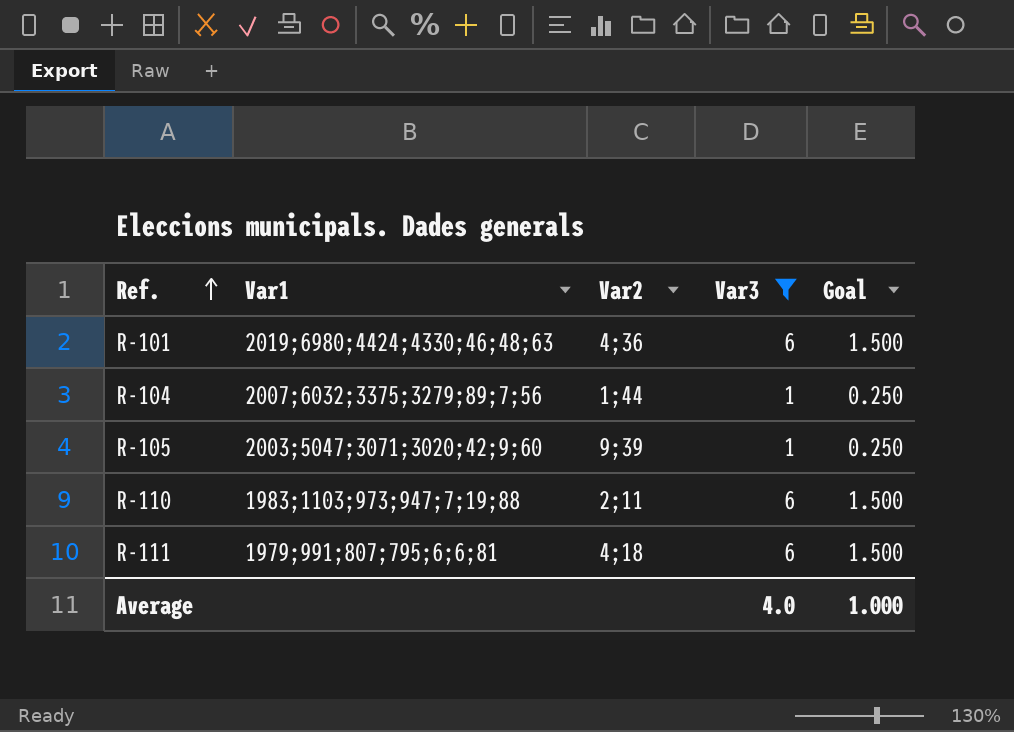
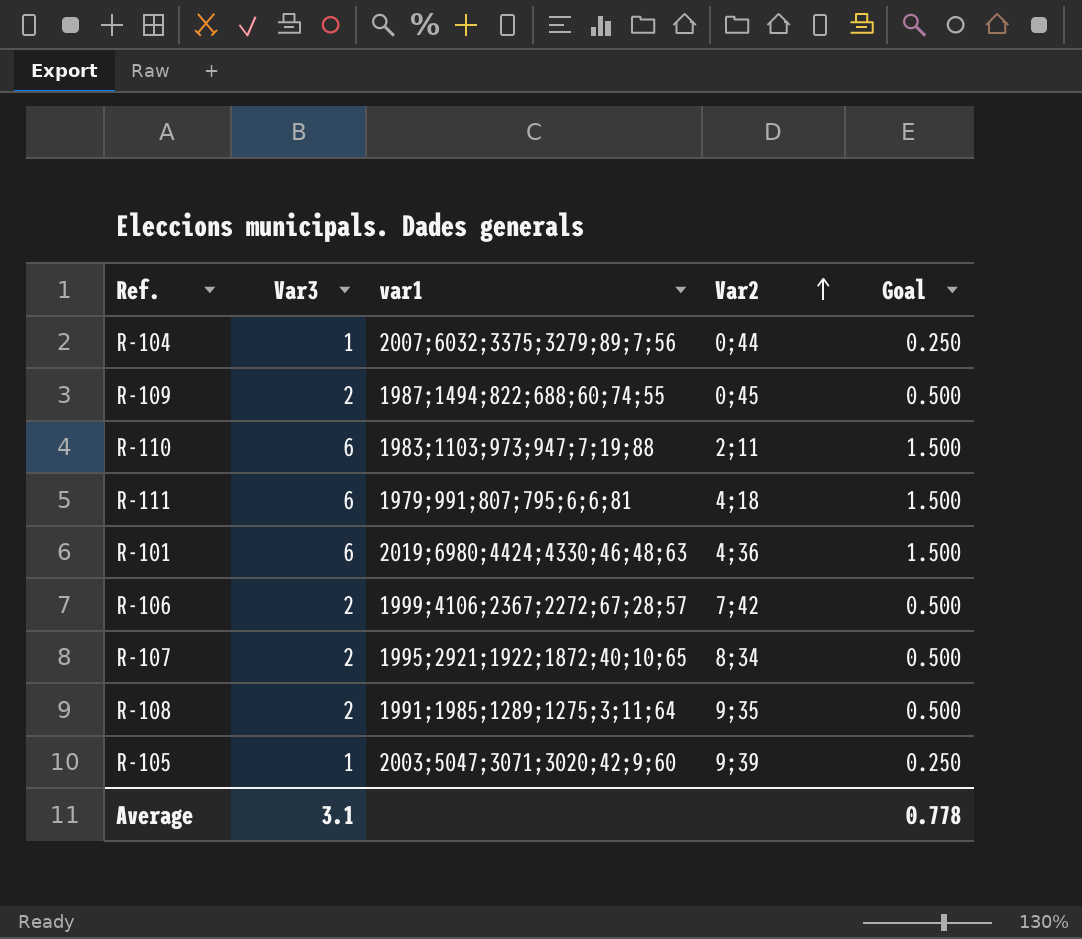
filter: Var3 != 2 -> none
row order: Ref. ascending -> Var2 ascending
column Var3 | position: 4 -> 2
column name: Var1 -> var1
R-104 | Var2: 1;44 -> 0;44
Average | Var3: 4.0 -> 3.1
Average | Goal: 1.000 -> 0.778

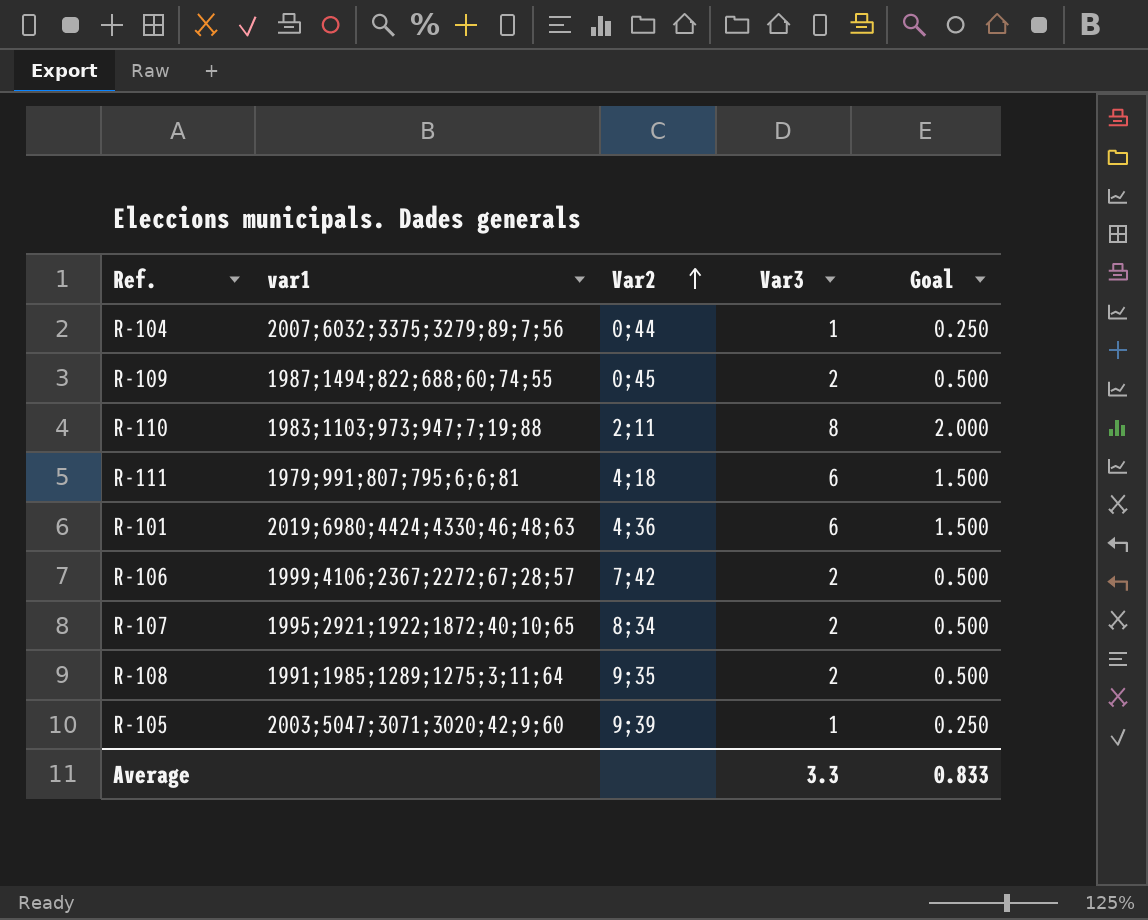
column Var3 | position: 2 -> 4
R-110 | Var3: 6 -> 8
R-110 | Goal: 1.500 -> 2.000
Average | Var3: 3.1 -> 3.3
Average | Goal: 0.778 -> 0.833

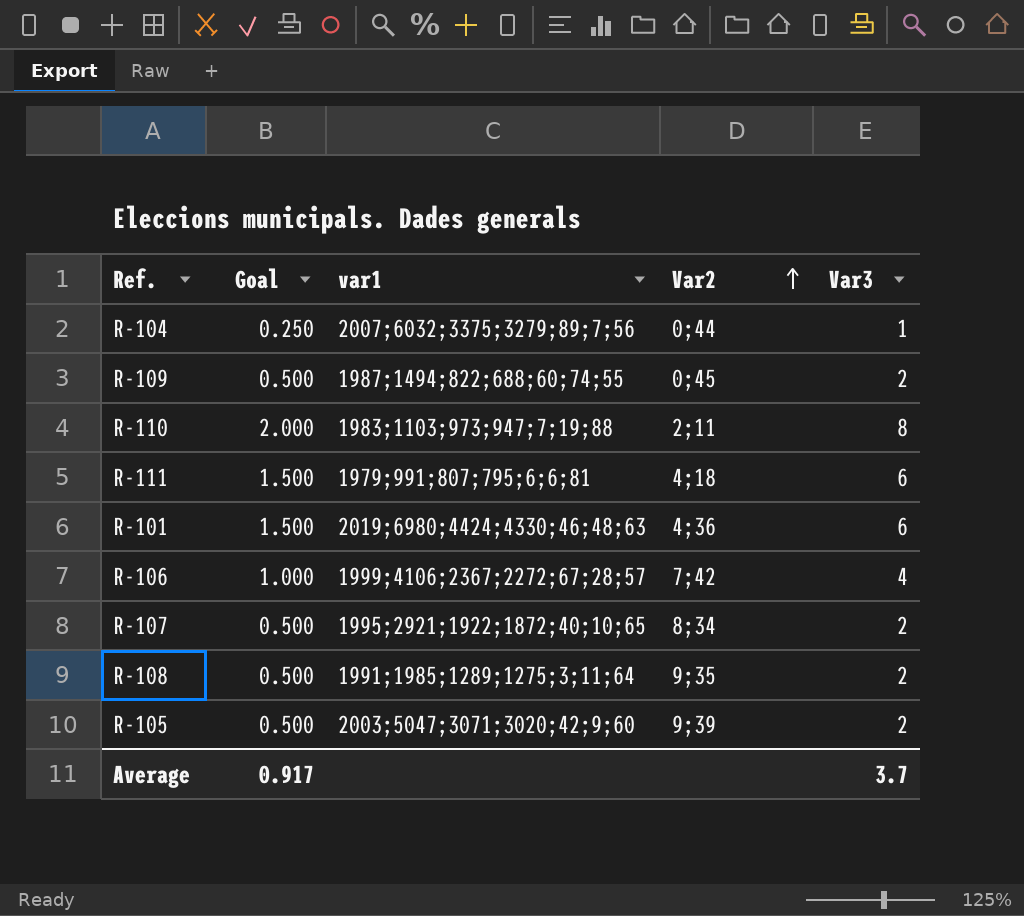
column Goal | position: 5 -> 2
R-106 | Goal: 0.500 -> 1.000
R-106 | Var3: 2 -> 4
R-105 | Goal: 0.250 -> 0.500
R-105 | Var3: 1 -> 2
Average | Goal: 0.833 -> 0.917
Average | Var3: 3.3 -> 3.7

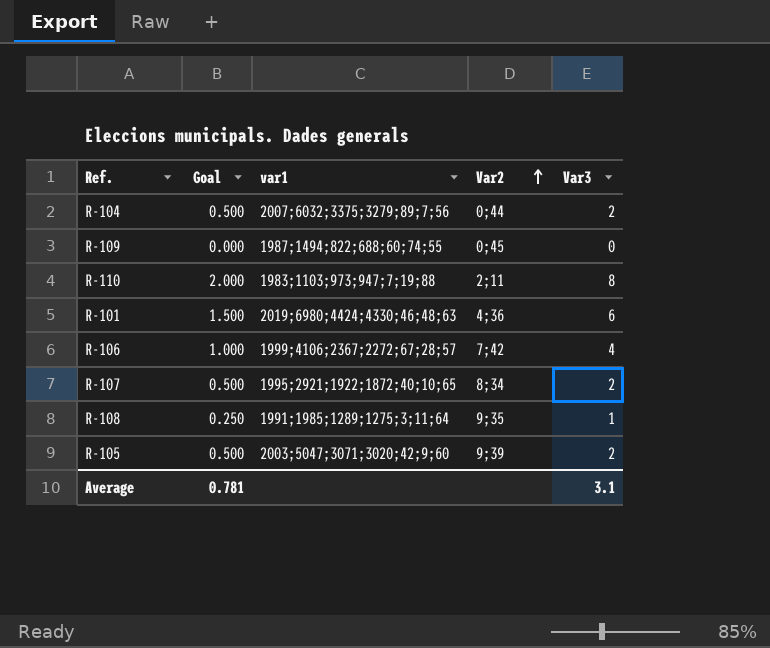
row R-111: 1.500 | 1979;991;807;795;6;6;81 | 4;18 | 6 -> none
R-104 | Goal: 0.250 -> 0.500
R-104 | Var3: 1 -> 2
R-109 | Goal: 0.500 -> 0.000
R-109 | Var3: 2 -> 0
R-108 | Goal: 0.500 -> 0.250
R-108 | Var3: 2 -> 1
Average | Goal: 0.917 -> 0.781
Average | Var3: 3.7 -> 3.1

